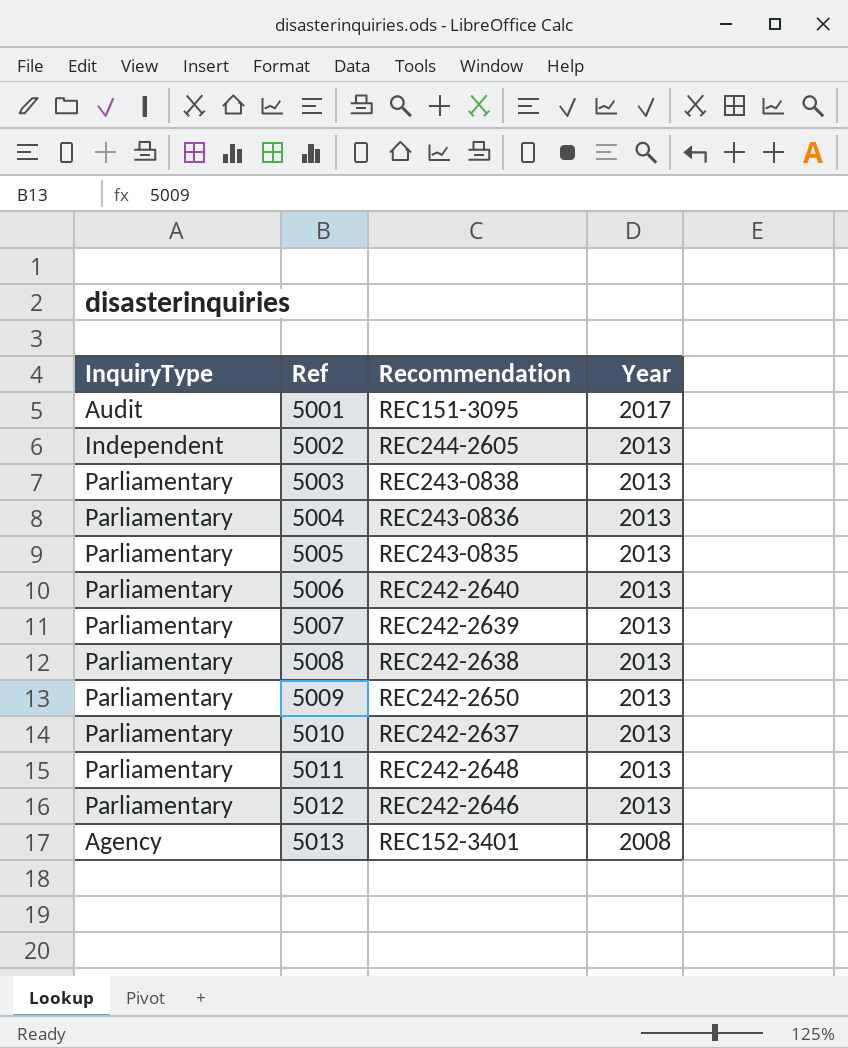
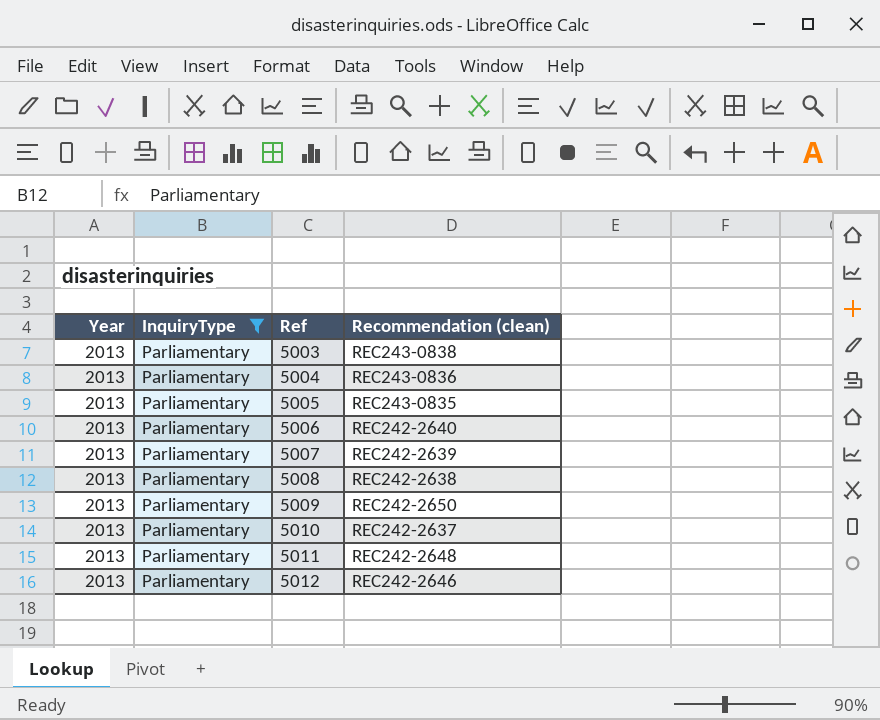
filter: none -> InquiryType = Parliamentary
column Year | position: 4 -> 1
column name: Recommendation -> Recommendation (clean)

